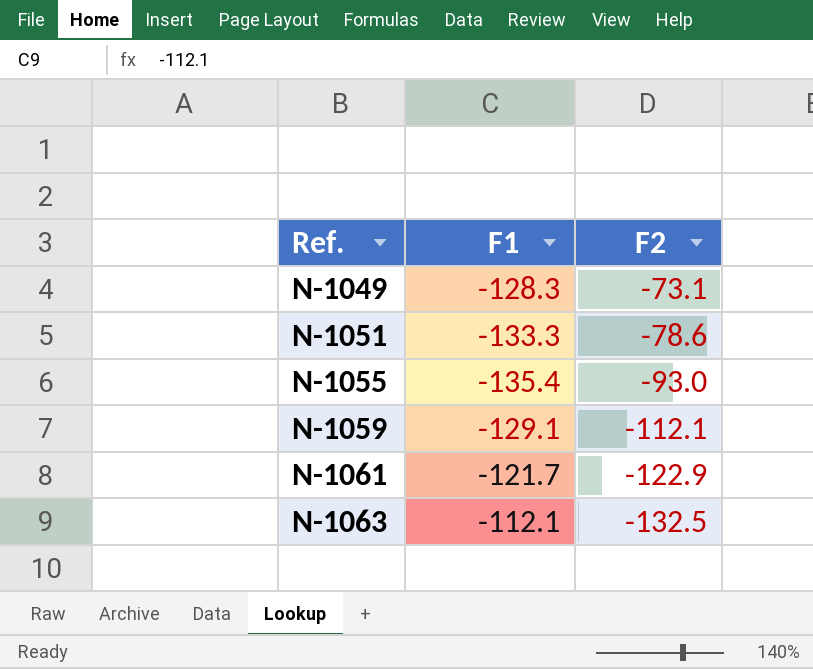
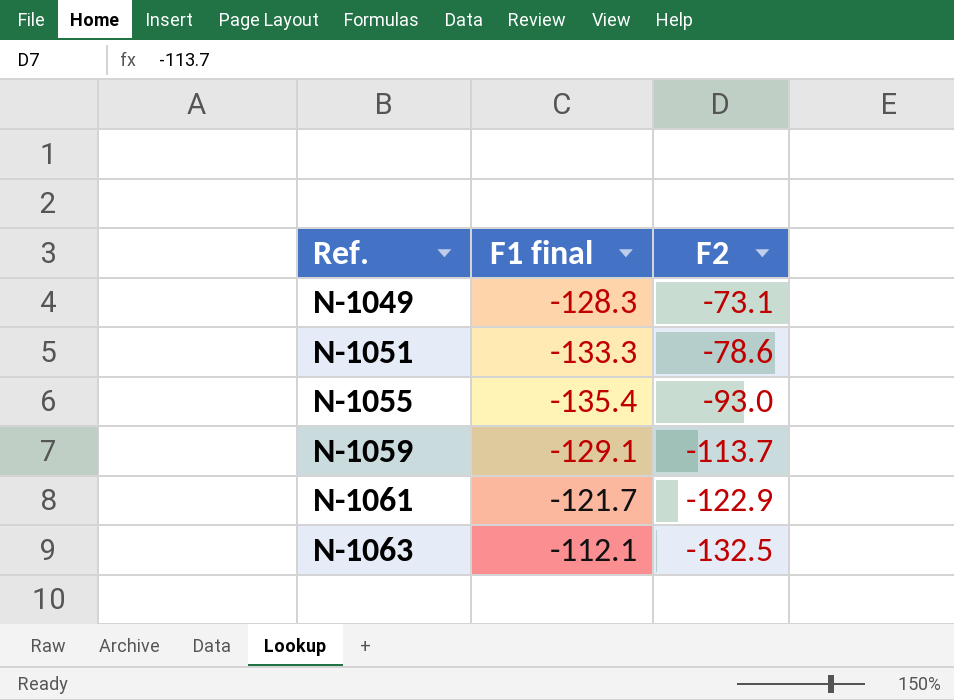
column name: F1 -> F1 final
N-1059 | F2: -112.1 -> -113.7

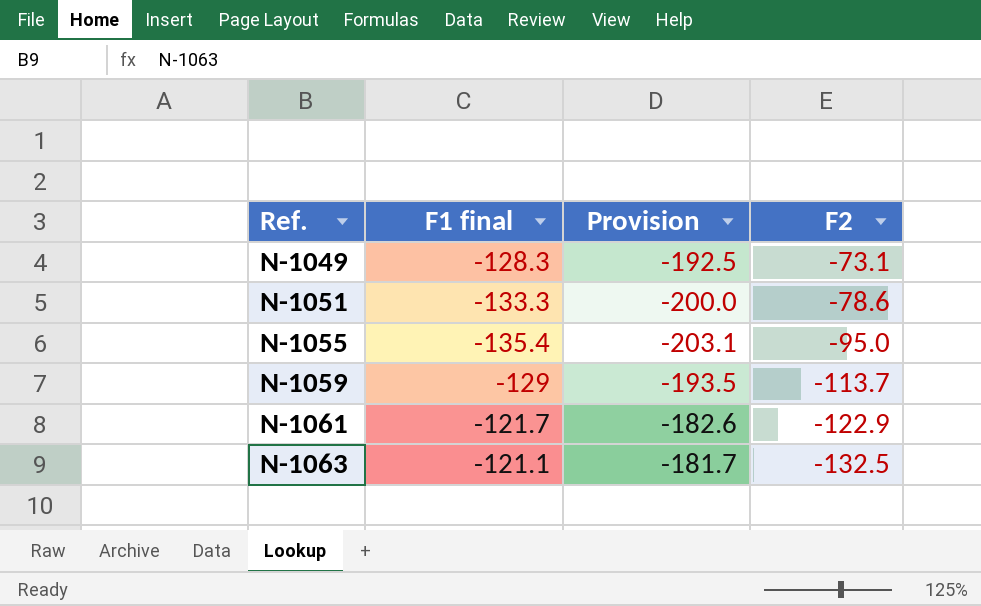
column Provision | formula: none -> [F1 final] * 1.5
N-1055 | F2: -93.0 -> -95.0
N-1059 | F1 final: -129.1 -> -129
N-1063 | F1 final: -112.1 -> -121.1

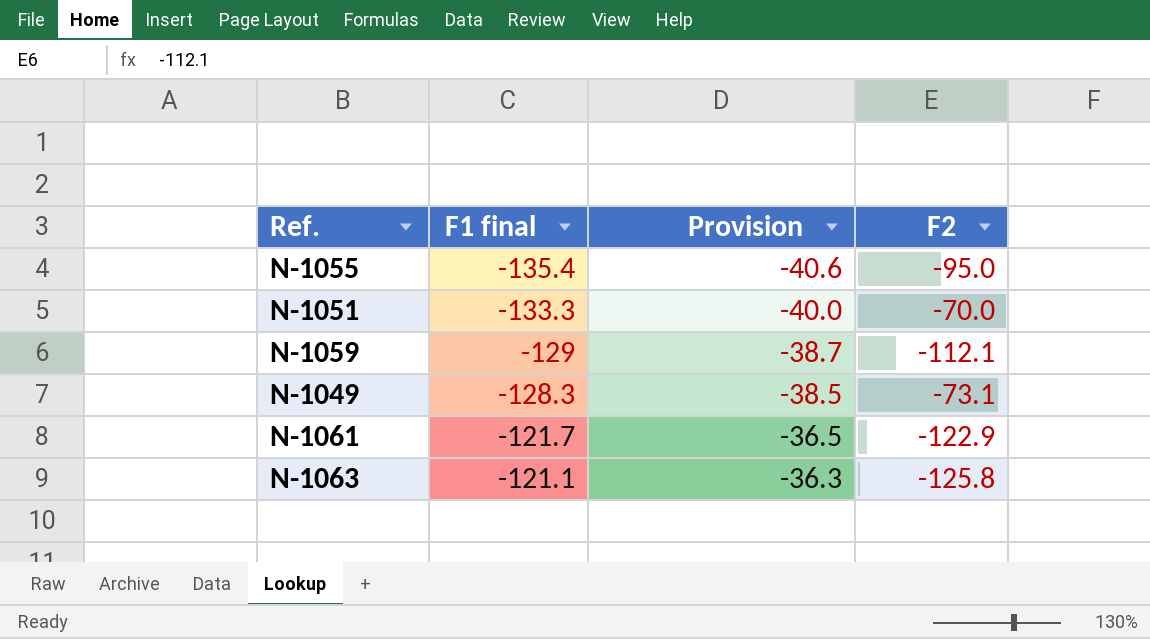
row order: Ref. ascending -> F1 final ascending
column Provision | formula: [F1 final] * 1.5 -> [F1 final] * 0.3
N-1051 | F2: -78.6 -> -70.0
N-1059 | F2: -113.7 -> -112.1
N-1063 | F2: -132.5 -> -125.8

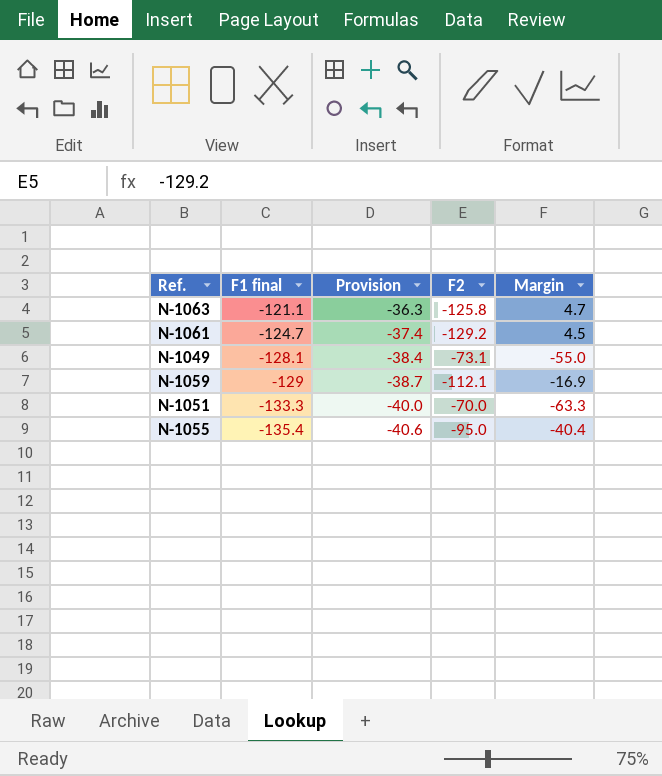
row order: F1 final ascending -> F1 final descending
column Margin | formula: none -> [F1 final] - [F2]
N-1061 | F1 final: -121.7 -> -124.7
N-1061 | Provision: -36.5 -> -37.4
N-1061 | F2: -122.9 -> -129.2
N-1049 | F1 final: -128.3 -> -128.1
N-1049 | Provision: -38.5 -> -38.4

